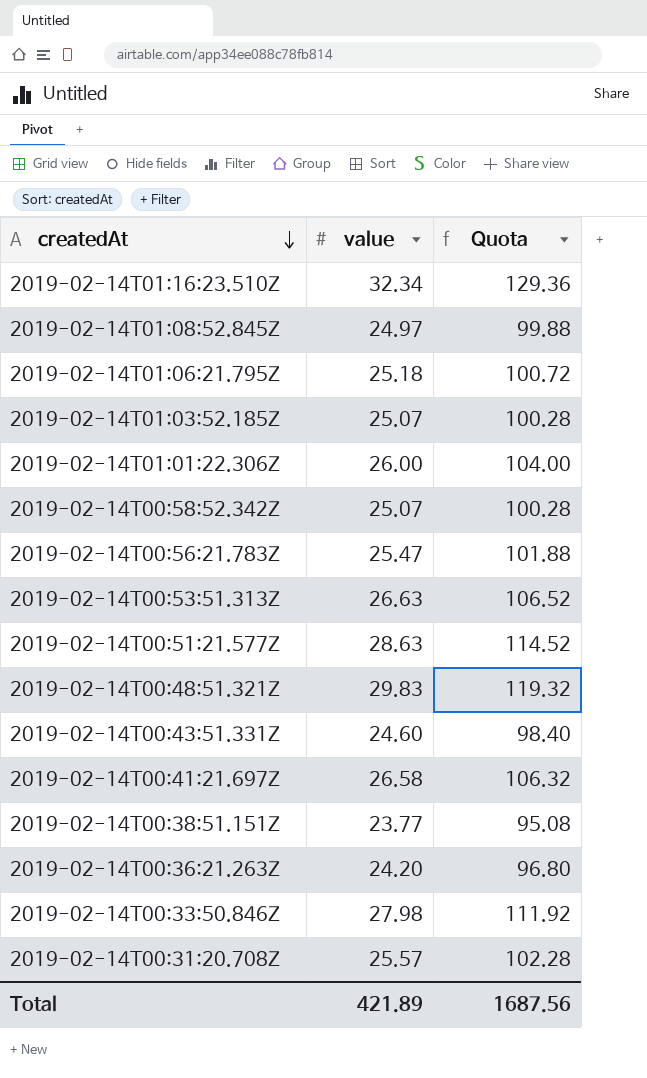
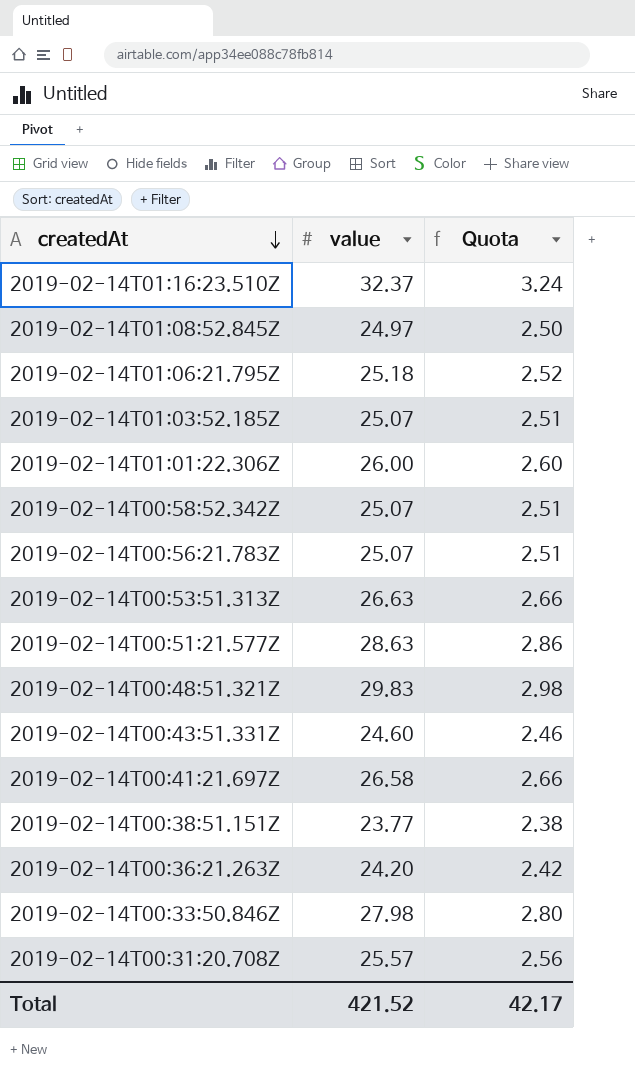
column Quota | formula: [value] * 4 -> [value] * 0.1
2019-02-14T01:16:23.510Z | value: 32.34 -> 32.37
2019-02-14T00:56:21.783Z | value: 25.47 -> 25.07
Total | value: 421.89 -> 421.52
Total | Quota: 1687.56 -> 42.17

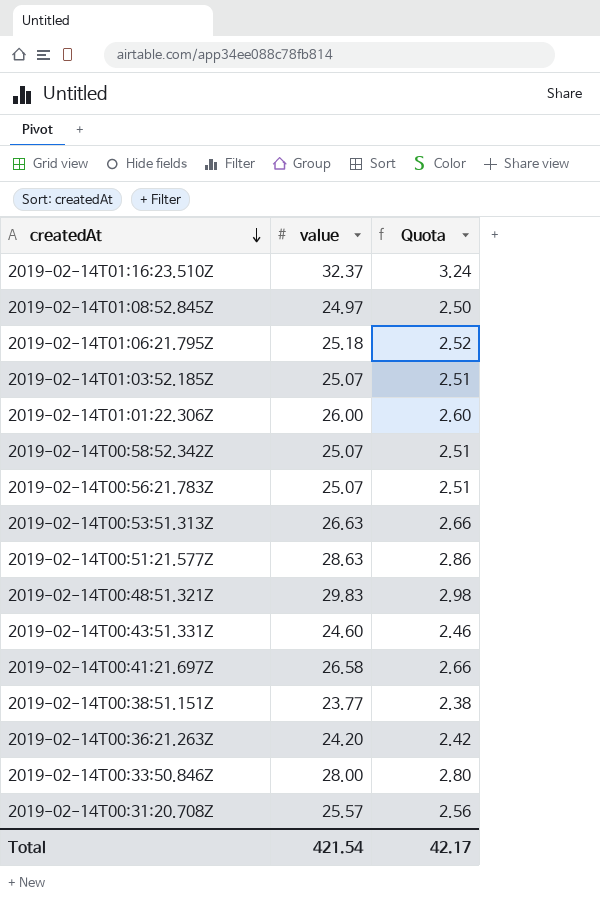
2019-02-14T00:33:50.846Z | value: 27.98 -> 28.00
Total | value: 421.52 -> 421.54

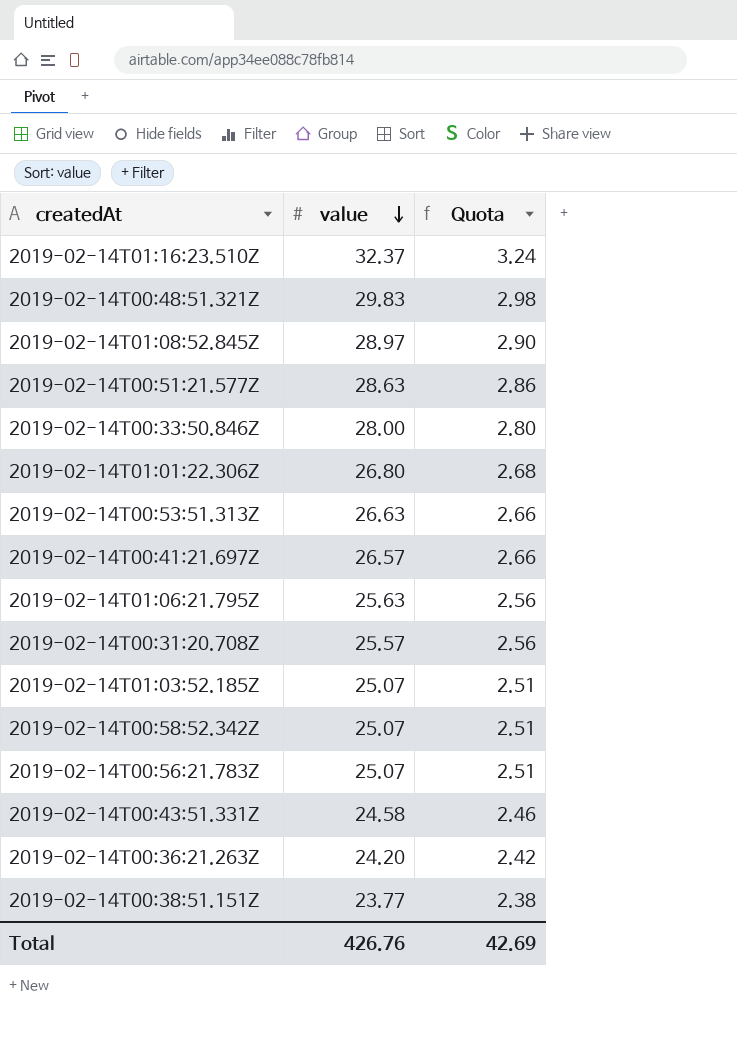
row order: createdAt descending -> value descending
2019-02-14T01:08:52.845Z | value: 24.97 -> 28.97
2019-02-14T01:08:52.845Z | Quota: 2.50 -> 2.90
2019-02-14T01:01:22.306Z | value: 26.00 -> 26.80
2019-02-14T01:01:22.306Z | Quota: 2.60 -> 2.68
2019-02-14T00:41:21.697Z | value: 26.58 -> 26.57
2019-02-14T01:06:21.795Z | value: 25.18 -> 25.63
2019-02-14T01:06:21.795Z | Quota: 2.52 -> 2.56
2019-02-14T00:43:51.331Z | value: 24.60 -> 24.58
Total | value: 421.54 -> 426.76
Total | Quota: 42.17 -> 42.69

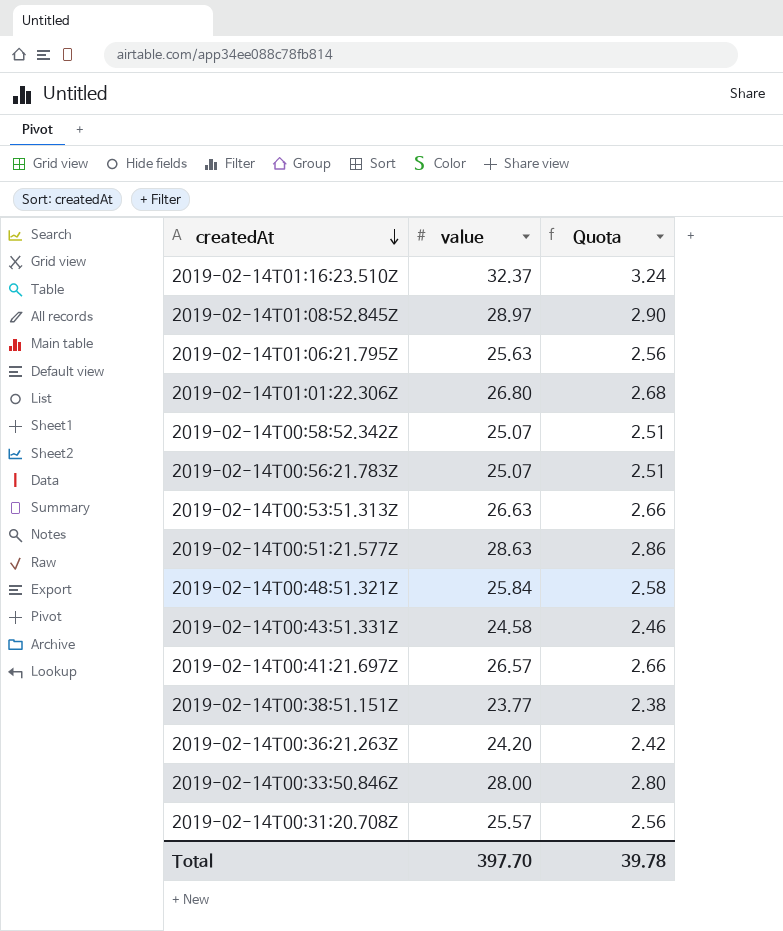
row order: value descending -> createdAt descending
row 2019-02-14T01:03:52.185Z: 25.07 | 2.51 -> none
2019-02-14T00:48:51.321Z | value: 29.83 -> 25.84
2019-02-14T00:48:51.321Z | Quota: 2.98 -> 2.58
Total | value: 426.76 -> 397.70
Total | Quota: 42.69 -> 39.78

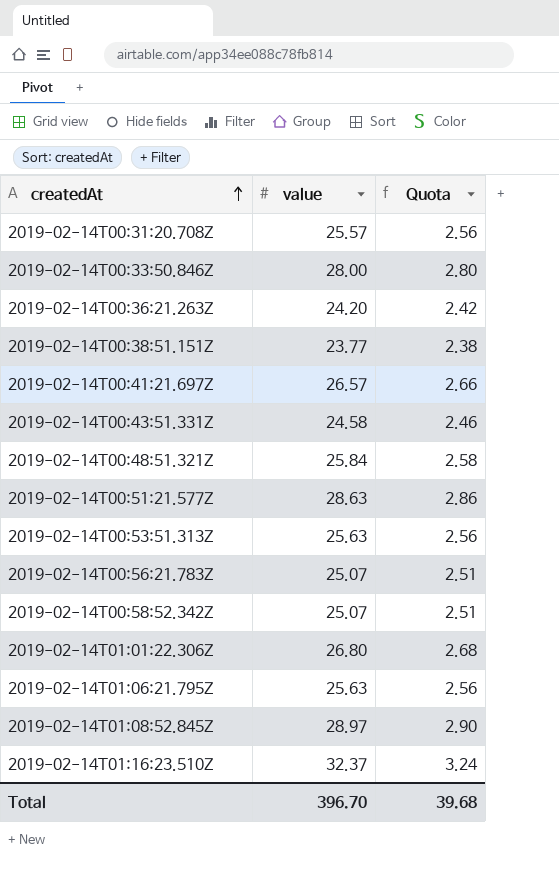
row order: createdAt descending -> createdAt ascending
2019-02-14T00:53:51.313Z | value: 26.63 -> 25.63
2019-02-14T00:53:51.313Z | Quota: 2.66 -> 2.56
Total | value: 397.70 -> 396.70
Total | Quota: 39.78 -> 39.68

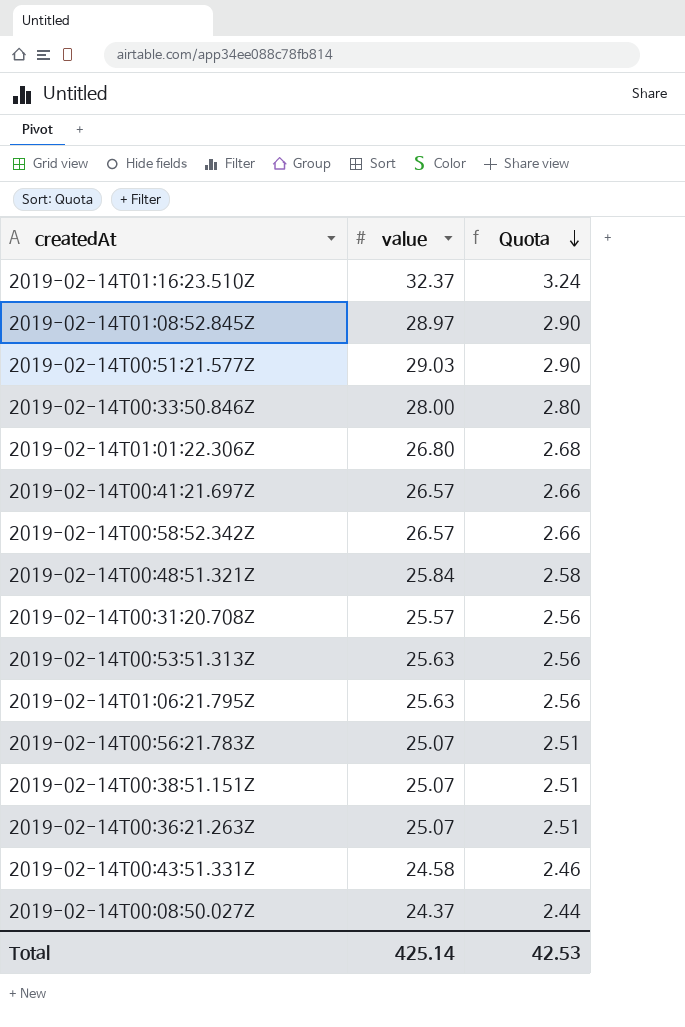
row order: createdAt ascending -> Quota descending
2019-02-14T00:51:21.577Z | value: 28.63 -> 29.03
2019-02-14T00:51:21.577Z | Quota: 2.86 -> 2.90
2019-02-14T00:58:52.342Z | value: 25.07 -> 26.57
2019-02-14T00:58:52.342Z | Quota: 2.51 -> 2.66
2019-02-14T00:38:51.151Z | value: 23.77 -> 25.07
2019-02-14T00:38:51.151Z | Quota: 2.38 -> 2.51
2019-02-14T00:36:21.263Z | value: 24.20 -> 25.07
2019-02-14T00:36:21.263Z | Quota: 2.42 -> 2.51
row 2019-02-14T00:08:50.027Z: none -> 24.37 | 2.44
Total | value: 396.70 -> 425.14
Total | Quota: 39.68 -> 42.53

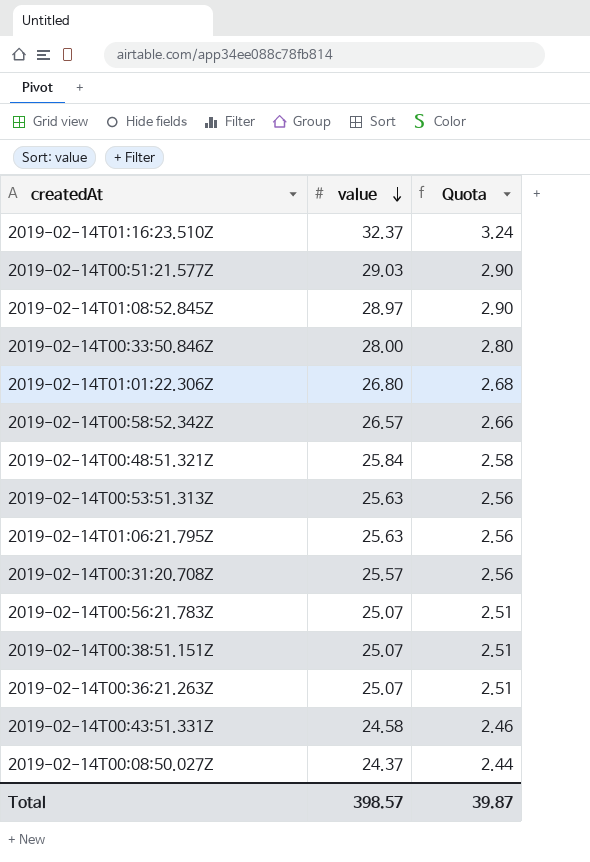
row order: Quota descending -> value descending
row 2019-02-14T00:41:21.697Z: 26.57 | 2.66 -> none
Total | value: 425.14 -> 398.57
Total | Quota: 42.53 -> 39.87

